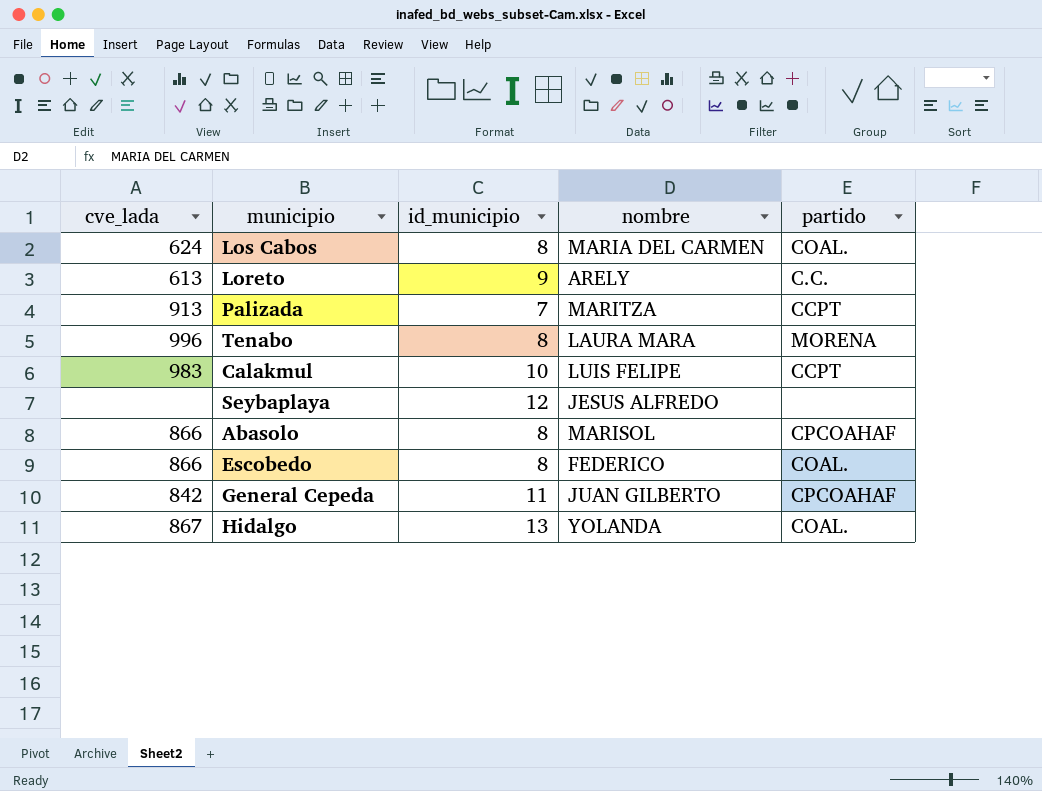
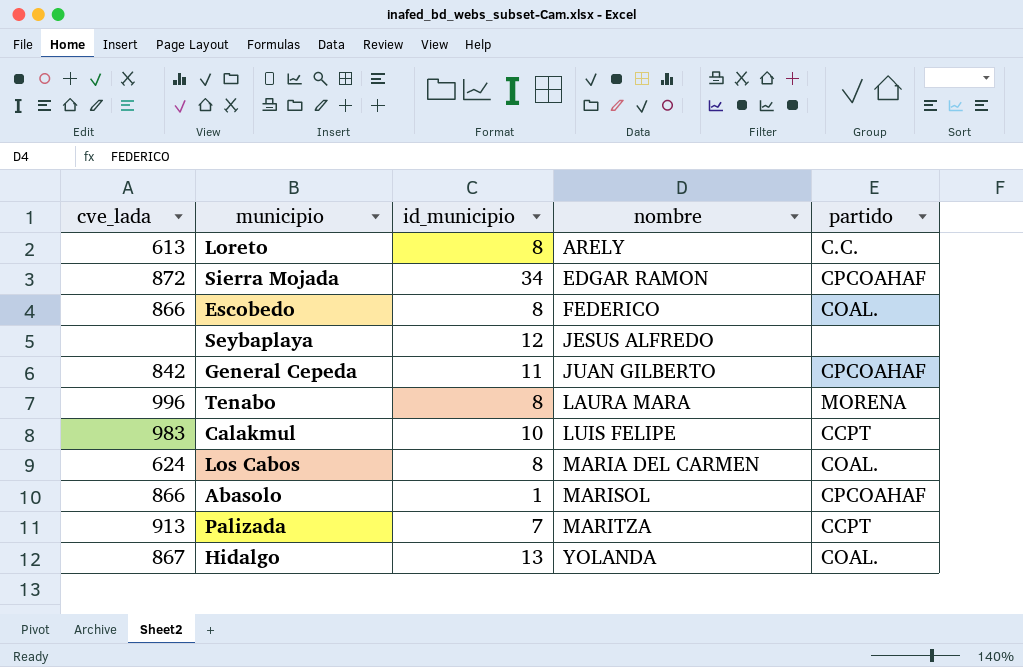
row order: none -> nombre ascending
Loreto | id_municipio: 9 -> 8
row Sierra Mojada: none -> 872 | 34 | EDGAR RAMON | CPCOAHAF
Abasolo | id_municipio: 8 -> 1

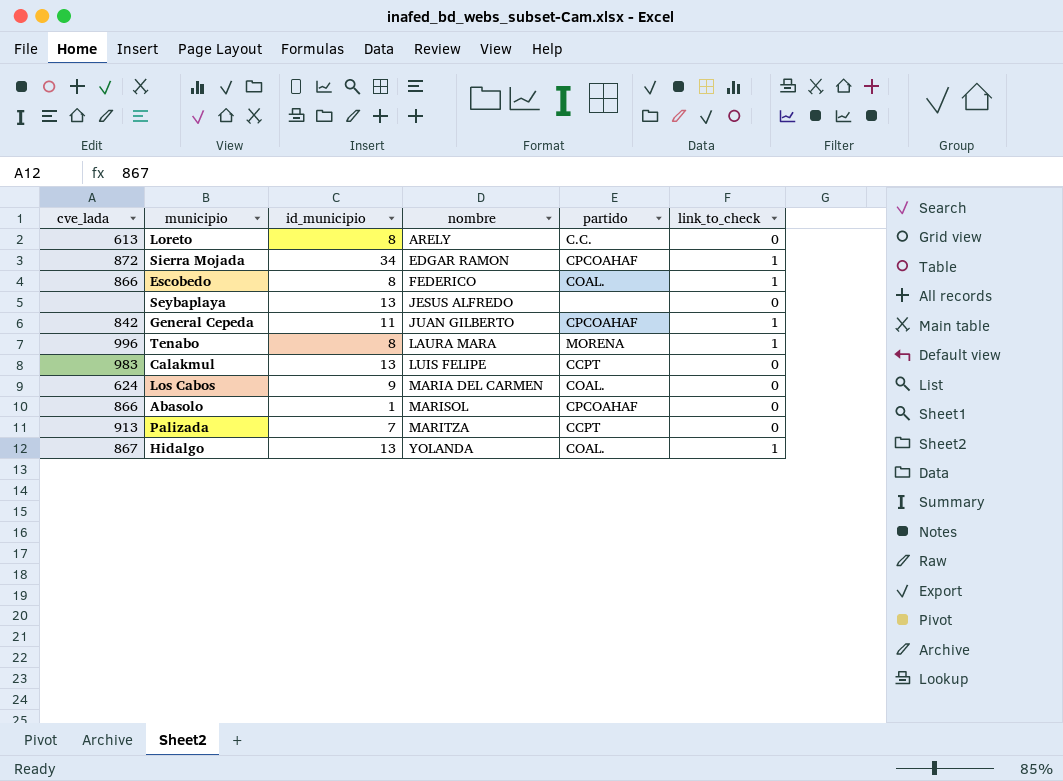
column link_to_check | position: none -> 6
Seybaplaya | id_municipio: 12 -> 13
Calakmul | id_municipio: 10 -> 13
Los Cabos | id_municipio: 8 -> 9

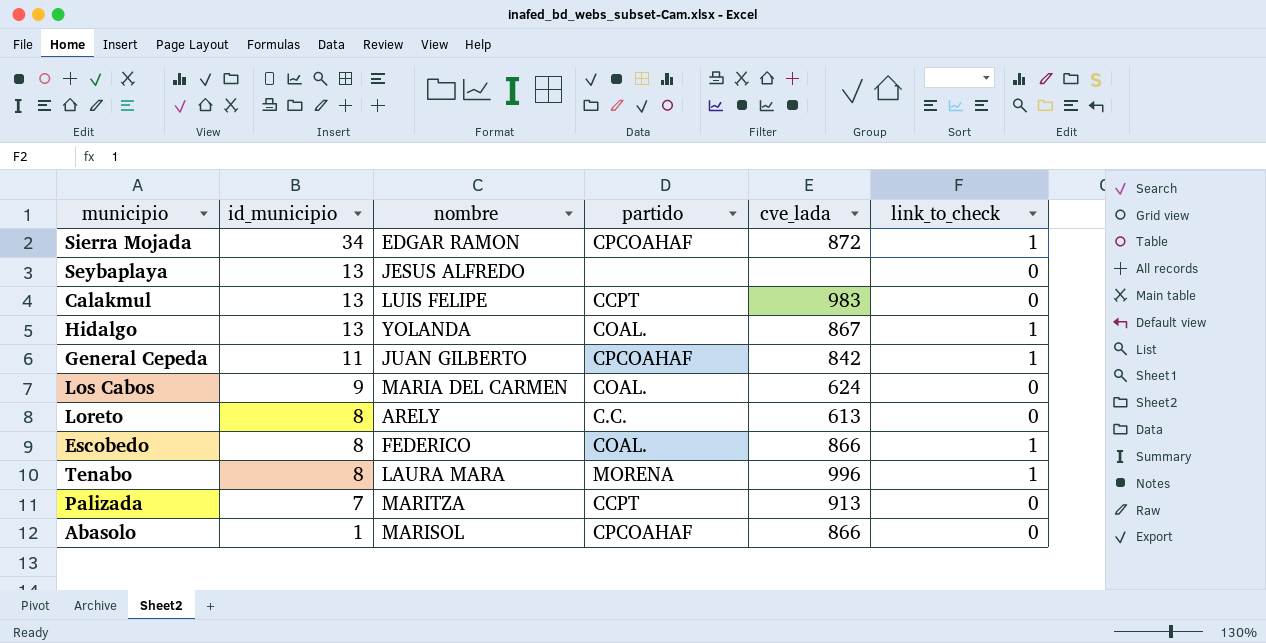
row order: nombre ascending -> id_municipio descending
column cve_lada | position: 1 -> 5

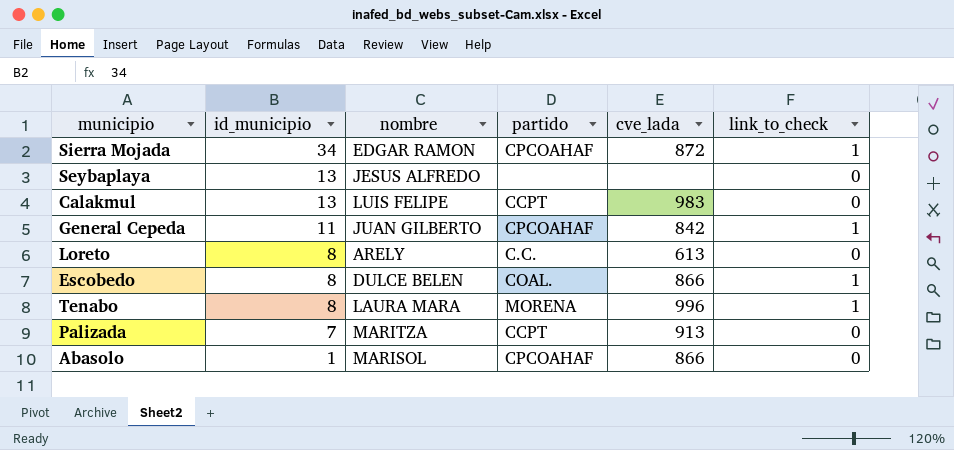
row Hidalgo: 13 | YOLANDA | COAL. | 867 | 1 -> none
row Los Cabos: 9 | MARIA DEL CARMEN | COAL. | 624 | 0 -> none
Escobedo | nombre: FEDERICO -> DULCE BELEN

